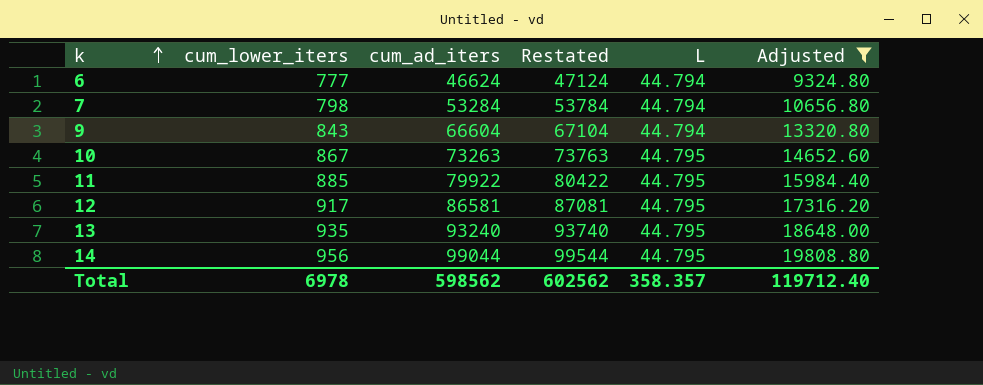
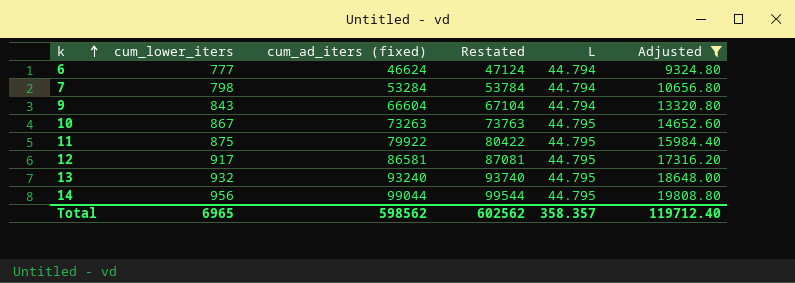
column name: cum_ad_iters -> cum_ad_iters (fixed)
11 | cum_lower_iters: 885 -> 875
13 | cum_lower_iters: 935 -> 932
Total | cum_lower_iters: 6978 -> 6965

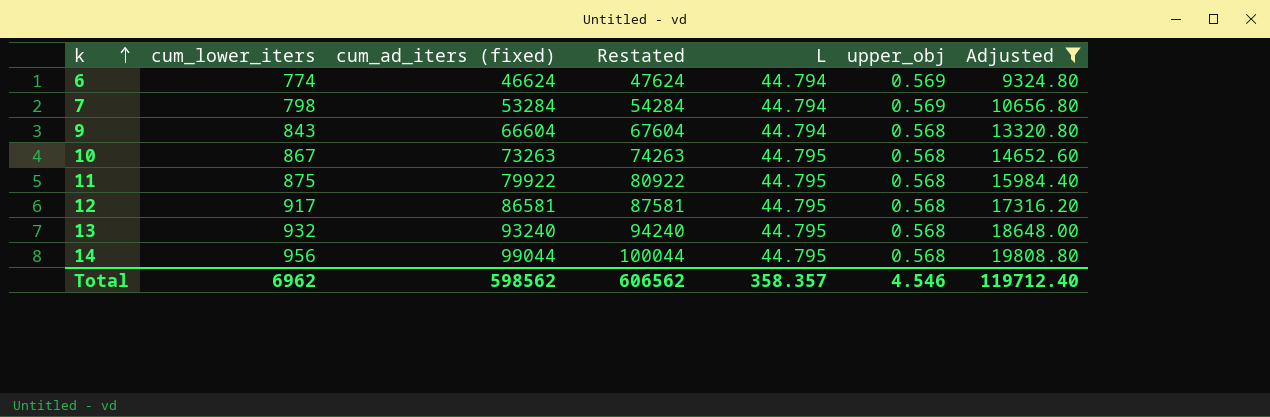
column Restated | formula: [cum_ad_iters (fixed)] + 500 -> [cum_ad_iters (fixed)] + 1000
column upper_obj | position: none -> 6
6 | cum_lower_iters: 777 -> 774
Total | cum_lower_iters: 6965 -> 6962
Total | Restated: 602562 -> 606562

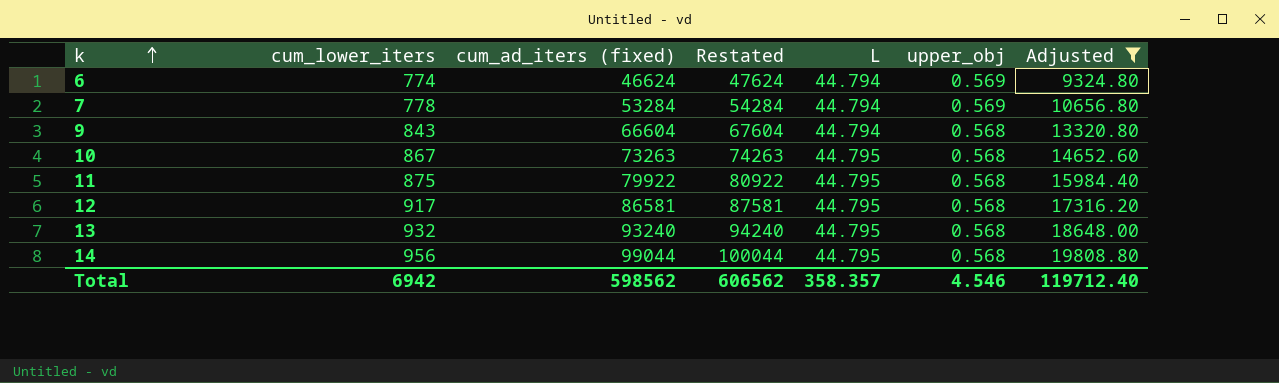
7 | cum_lower_iters: 798 -> 778
Total | cum_lower_iters: 6962 -> 6942

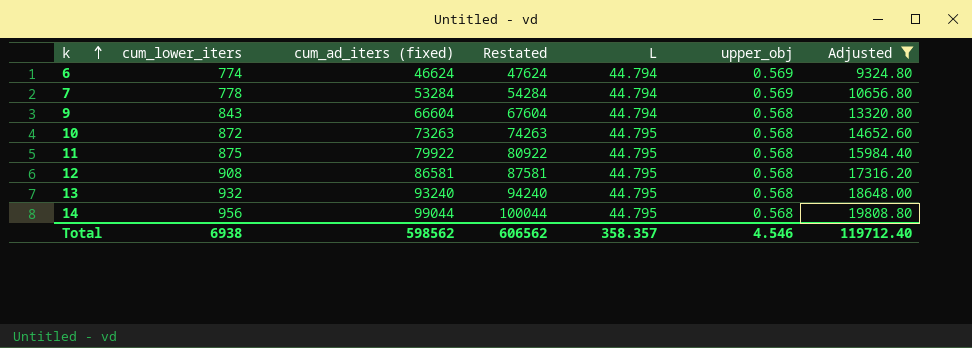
10 | cum_lower_iters: 867 -> 872
12 | cum_lower_iters: 917 -> 908
Total | cum_lower_iters: 6942 -> 6938

